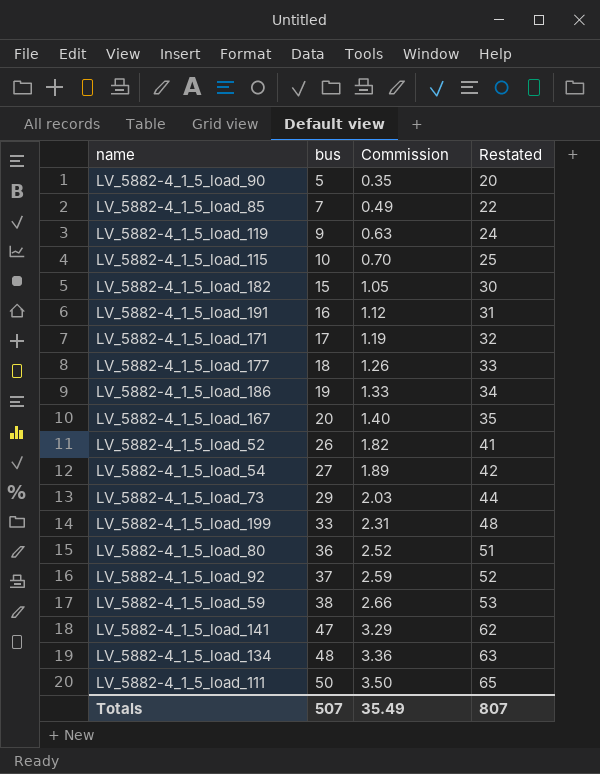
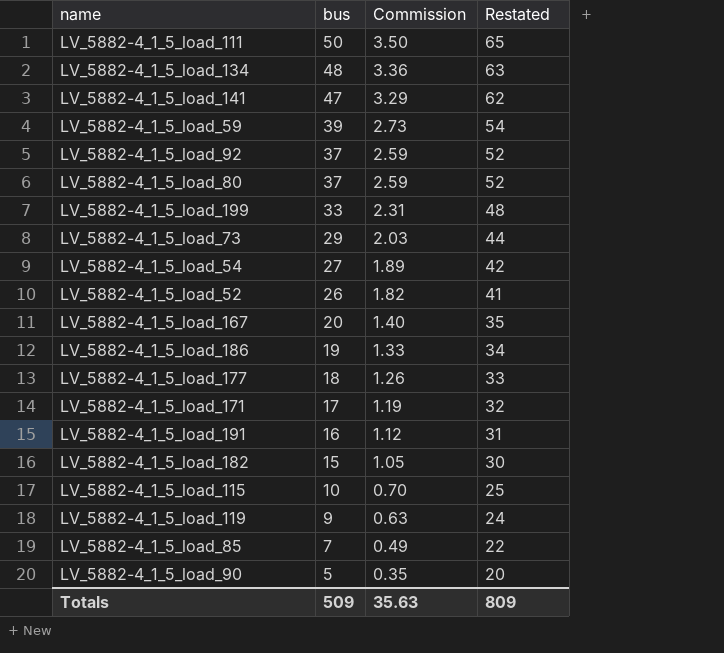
row order: bus ascending -> bus descending
LV_5882-4_1_5_load_59 | bus: 38 -> 39
LV_5882-4_1_5_load_59 | Commission: 2.66 -> 2.73
LV_5882-4_1_5_load_59 | Restated: 53 -> 54
LV_5882-4_1_5_load_80 | bus: 36 -> 37
LV_5882-4_1_5_load_80 | Commission: 2.52 -> 2.59
LV_5882-4_1_5_load_80 | Restated: 51 -> 52
Totals | bus: 507 -> 509
Totals | Commission: 35.49 -> 35.63
Totals | Restated: 807 -> 809

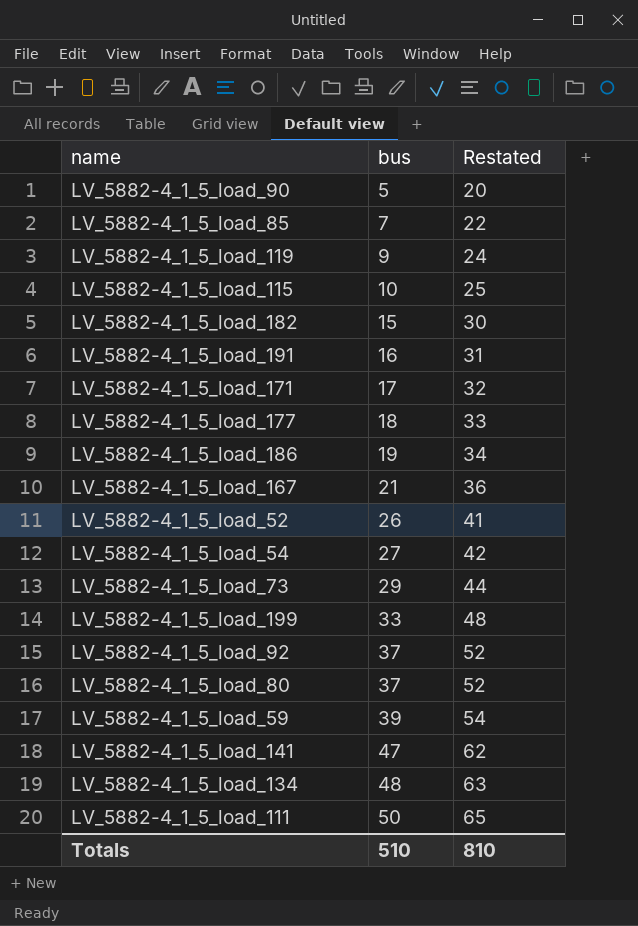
row order: bus descending -> bus ascending
column Commission | formula: [bus] * 0.07 -> none
LV_5882-4_1_5_load_167 | bus: 20 -> 21
LV_5882-4_1_5_load_167 | Restated: 35 -> 36
Totals | bus: 509 -> 510
Totals | Restated: 809 -> 810

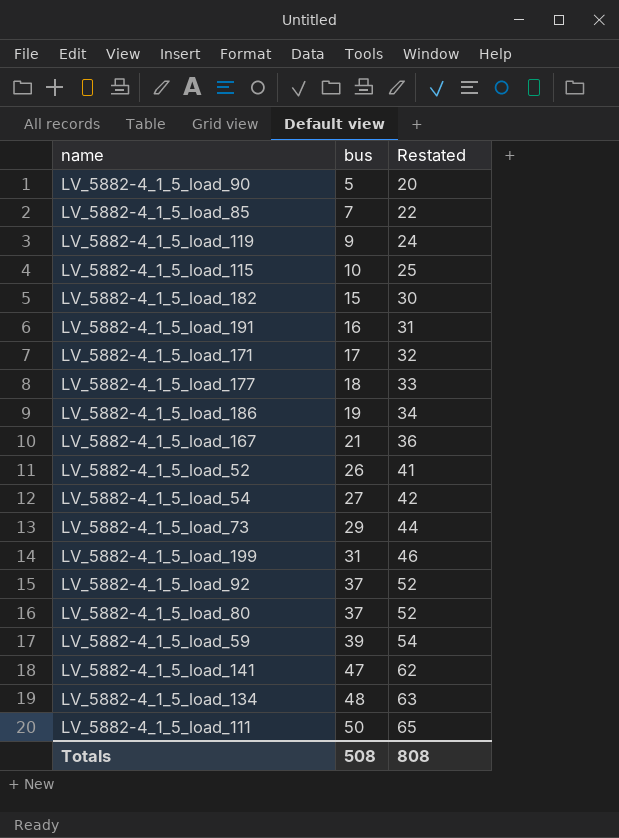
LV_5882-4_1_5_load_199 | bus: 33 -> 31
LV_5882-4_1_5_load_199 | Restated: 48 -> 46
Totals | bus: 510 -> 508
Totals | Restated: 810 -> 808

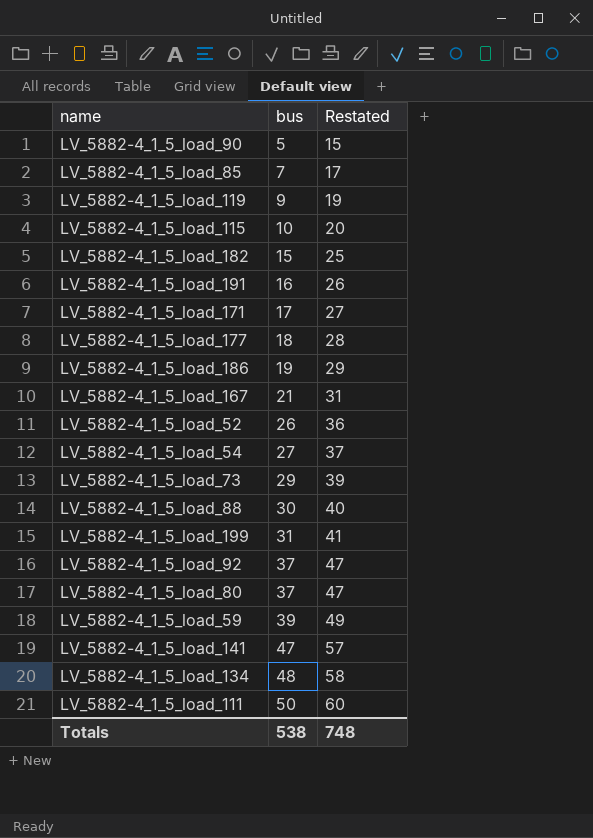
column Restated | formula: [bus] + 15 -> [bus] + 10
row LV_5882-4_1_5_load_88: none -> 30 | 40
Totals | bus: 508 -> 538
Totals | Restated: 808 -> 748

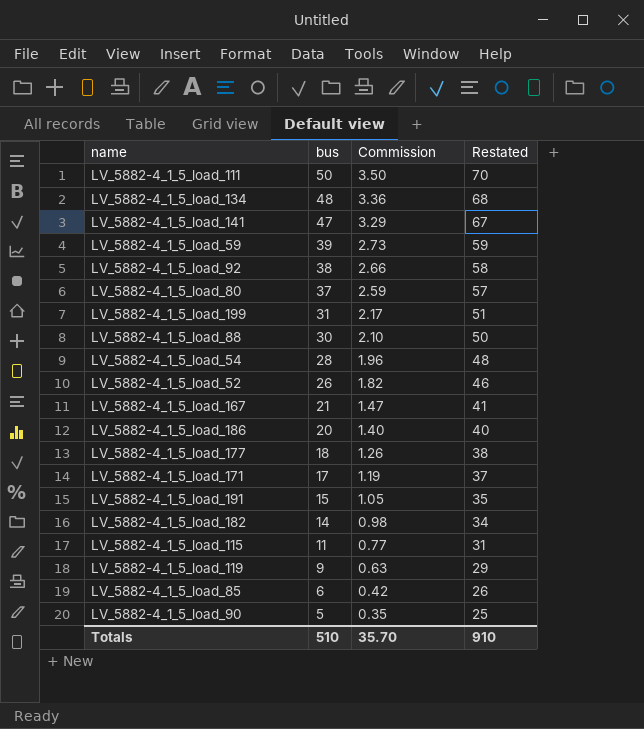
row order: bus ascending -> bus descending
column Commission | formula: none -> [bus] * 0.07
column Restated | formula: [bus] + 10 -> [bus] + 20
row LV_5882-4_1_5_load_73: 29 | 39 -> none
LV_5882-4_1_5_load_92 | bus: 37 -> 38
LV_5882-4_1_5_load_54 | bus: 27 -> 28
LV_5882-4_1_5_load_186 | bus: 19 -> 20
LV_5882-4_1_5_load_191 | bus: 16 -> 15
LV_5882-4_1_5_load_182 | bus: 15 -> 14
LV_5882-4_1_5_load_115 | bus: 10 -> 11
LV_5882-4_1_5_load_85 | bus: 7 -> 6
Totals | bus: 538 -> 510
Totals | Restated: 748 -> 910

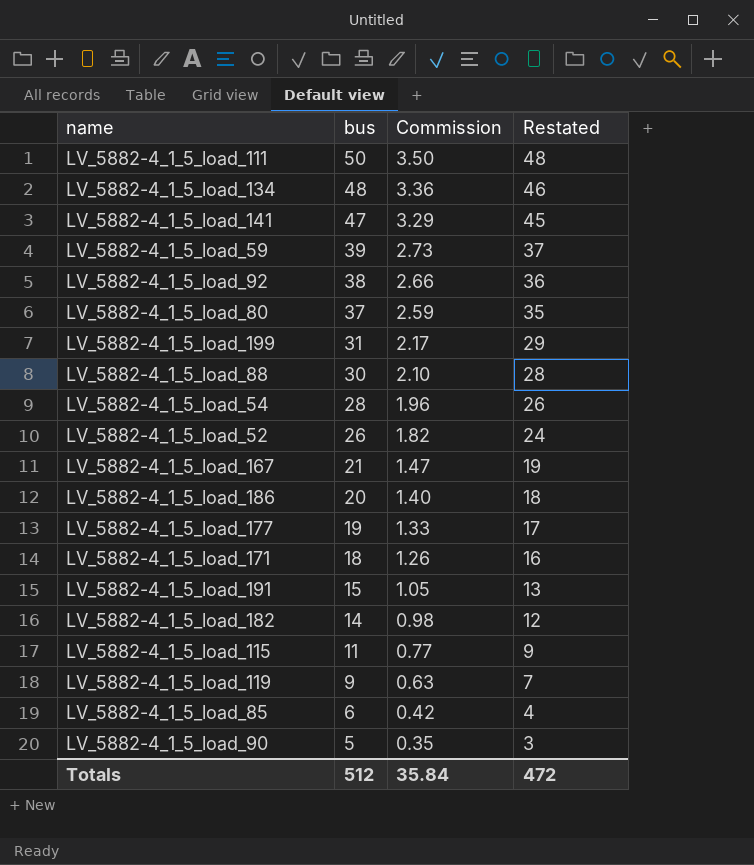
column Restated | formula: [bus] + 20 -> [bus] - 2
LV_5882-4_1_5_load_177 | bus: 18 -> 19
LV_5882-4_1_5_load_177 | Commission: 1.26 -> 1.33
LV_5882-4_1_5_load_171 | bus: 17 -> 18
LV_5882-4_1_5_load_171 | Commission: 1.19 -> 1.26
Totals | bus: 510 -> 512
Totals | Commission: 35.70 -> 35.84
Totals | Restated: 910 -> 472

